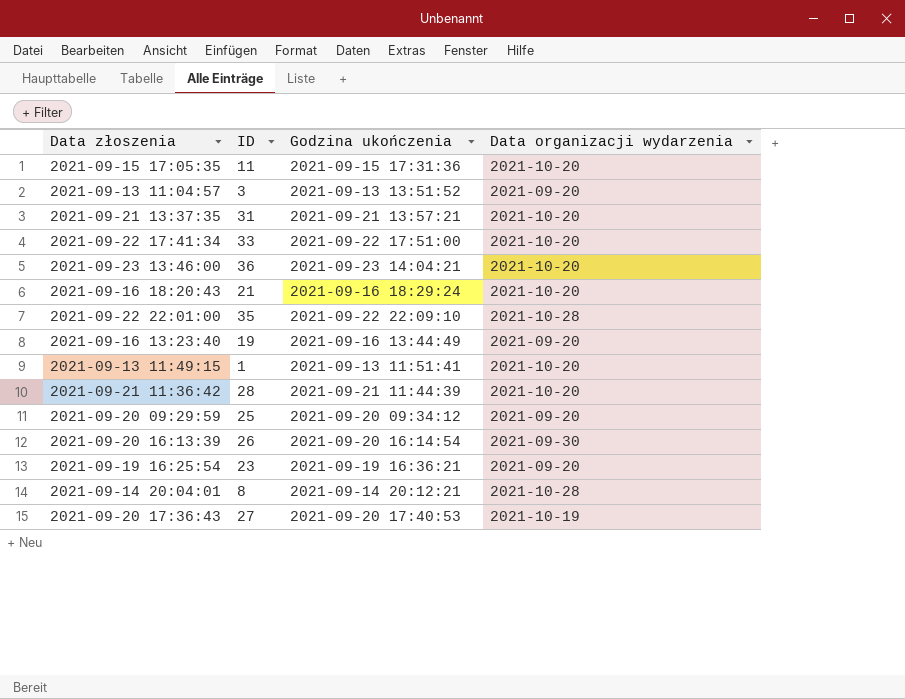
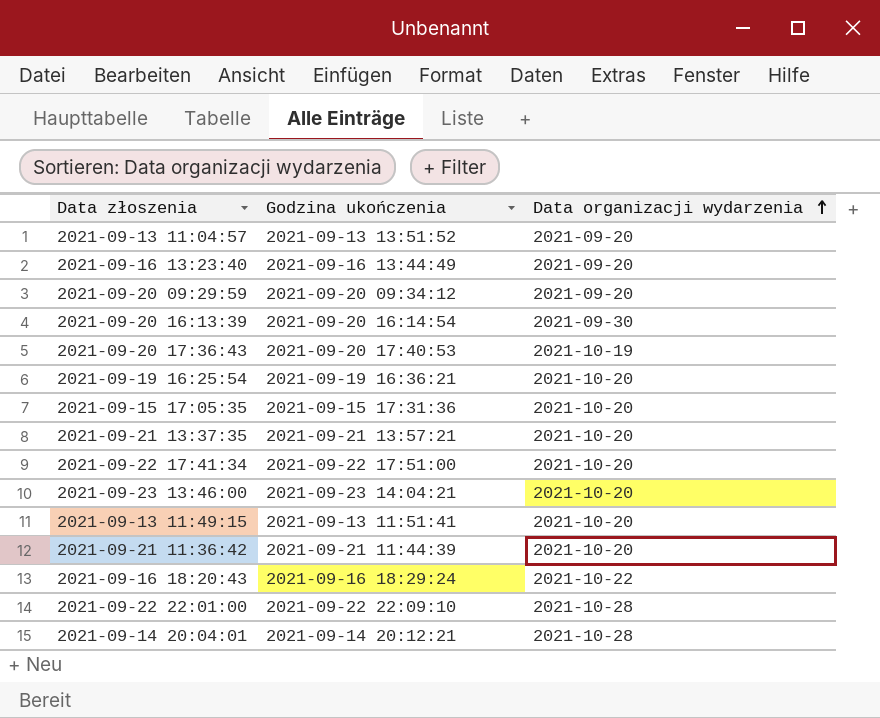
row order: none -> Data organizacji wydarzenia ascending
column ID | position: 2 -> none
2021-09-19 16:25:54 | Data organizacji wydarzenia: 2021-09-20 -> 2021-10-20
2021-09-16 18:20:43 | Data organizacji wydarzenia: 2021-10-20 -> 2021-10-22

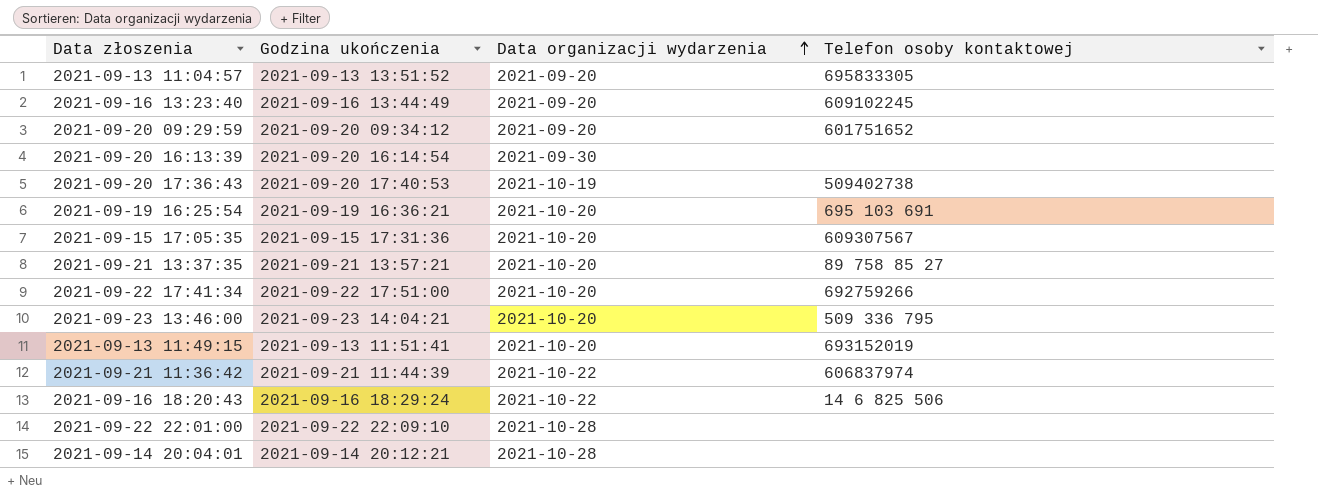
column Telefon osoby kontaktowej | position: none -> 4
2021-09-21 11:36:42 | Data organizacji wydarzenia: 2021-10-20 -> 2021-10-22

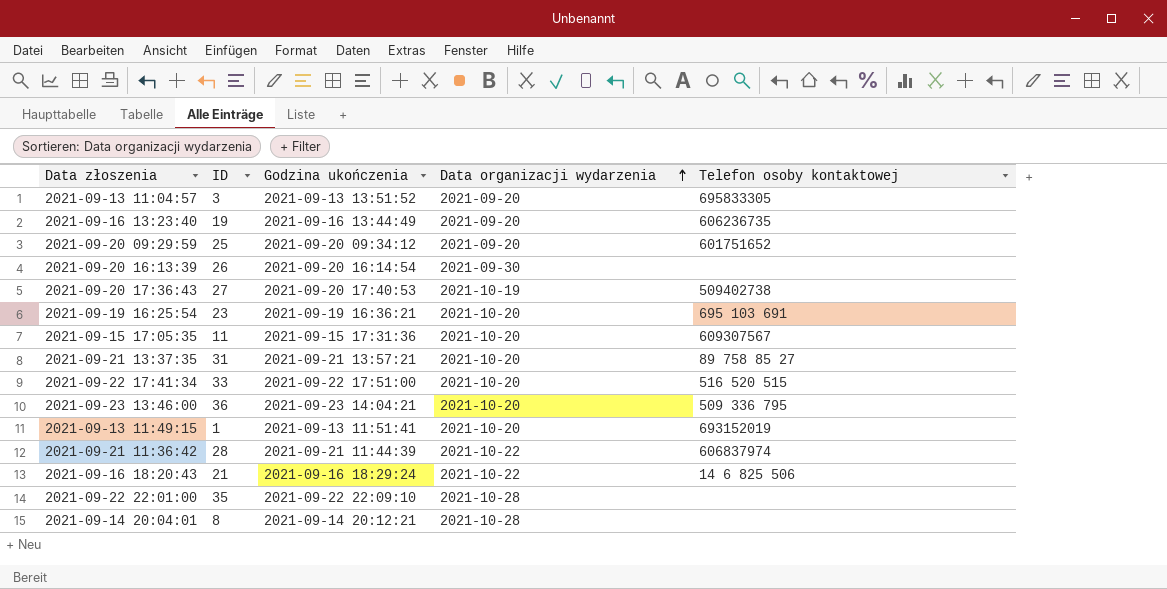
column ID | position: none -> 2
2021-09-16 13:23:40 | Telefon osoby kontaktowej: 609102245 -> 606236735
2021-09-22 17:41:34 | Telefon osoby kontaktowej: 692759266 -> 516 520 515

